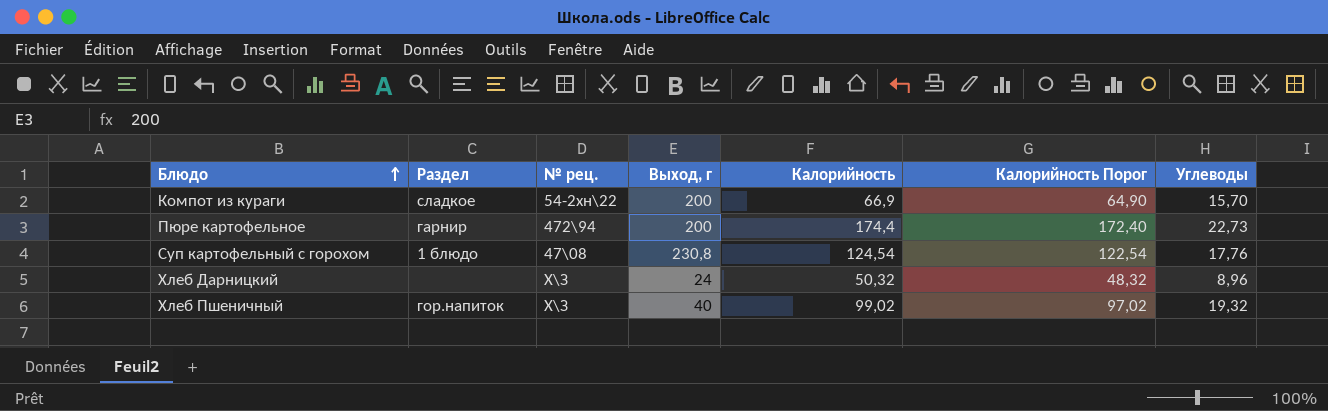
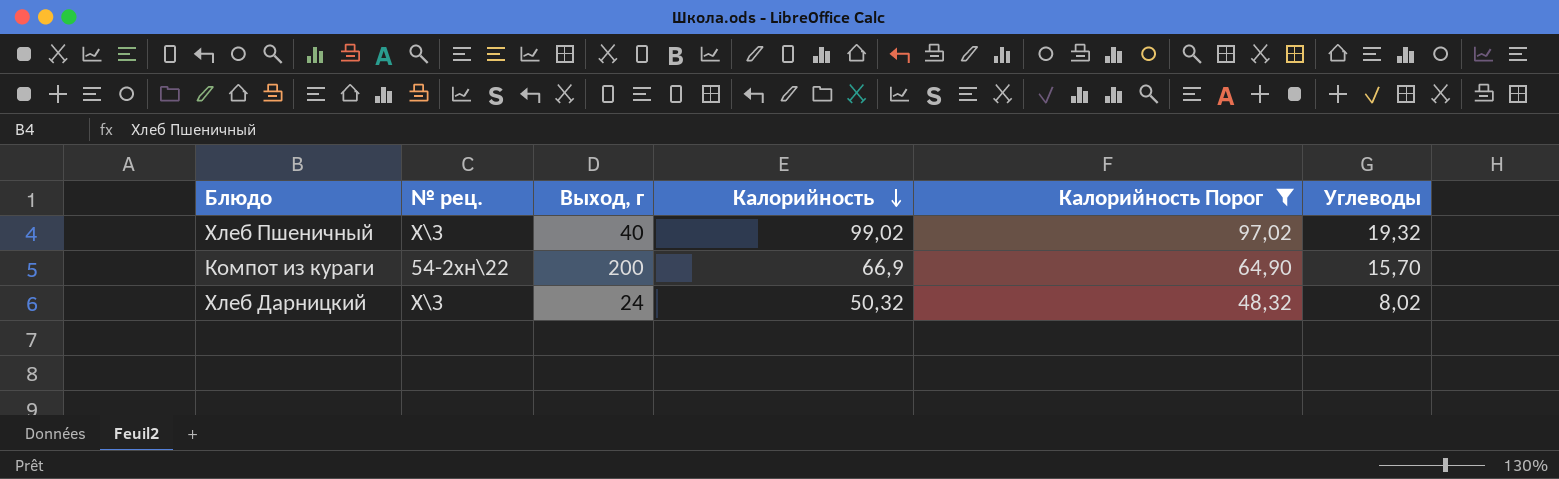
filter: none -> Калорийность Порог <= 97,02
row order: Блюдо ascending -> Калорийность descending
column Раздел | position: 2 -> none
Хлеб Дарницкий | Углеводы: 8,96 -> 8,02

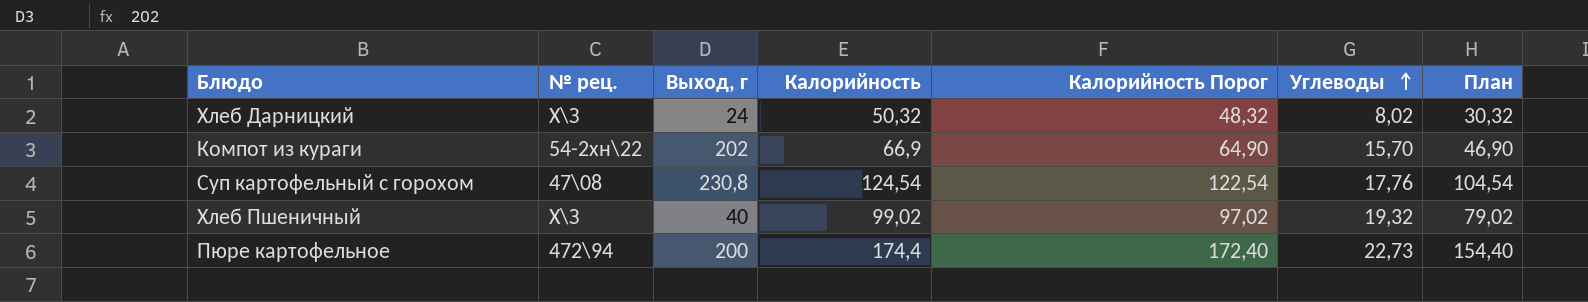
filter: Калорийность Порог <= 97,02 -> none
row order: Калорийность descending -> Углеводы ascending
column План | formula: none -> [Калорийность] - 20
Компот из кураги | Выход, г: 200 -> 202

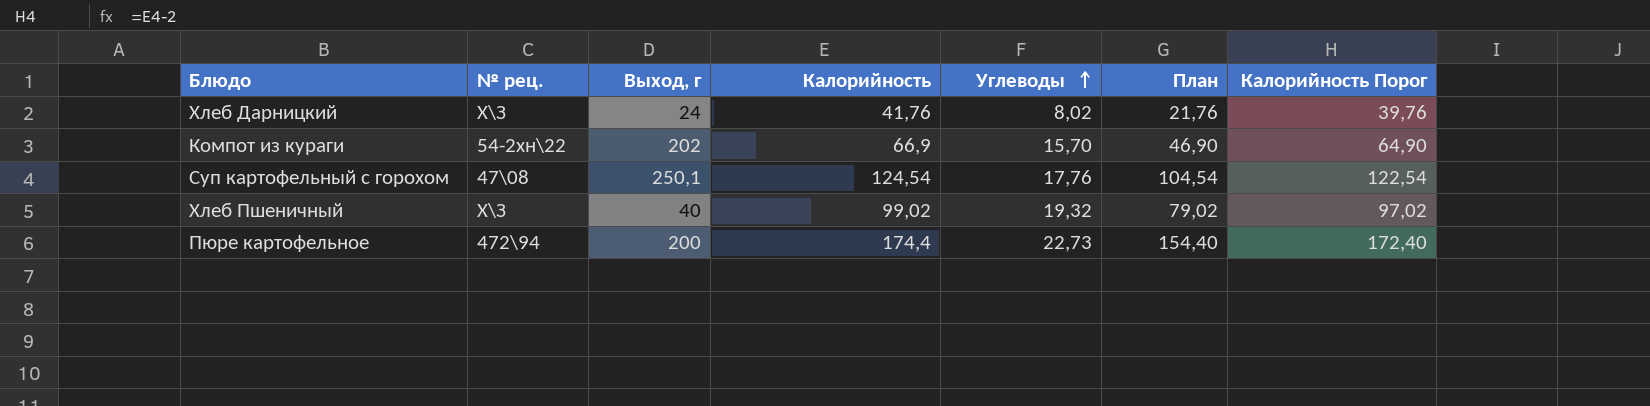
column Калорийность Порог | position: 5 -> 7
Хлеб Дарницкий | Калорийность: 50,32 -> 41,76
Хлеб Дарницкий | План: 30,32 -> 21,76
Хлеб Дарницкий | Калорийность Порог: 48,32 -> 39,76
Суп картофельный с горохом | Выход, г: 230,8 -> 250,1

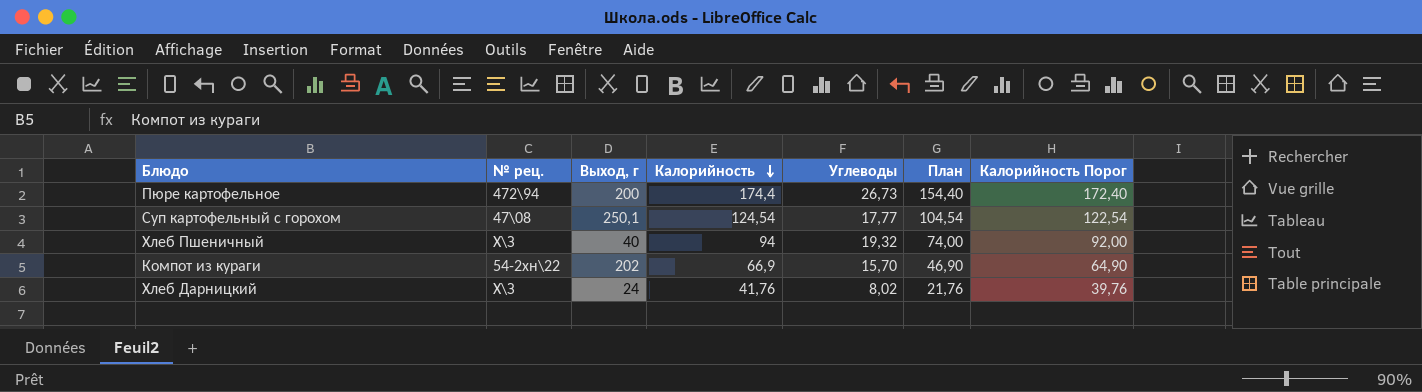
row order: Углеводы ascending -> Калорийность descending
Пюре картофельное | Углеводы: 22,73 -> 26,73
Суп картофельный с горохом | Углеводы: 17,76 -> 17,77
Хлеб Пшеничный | Калорийность: 99,02 -> 94
Хлеб Пшеничный | План: 79,02 -> 74,00
Хлеб Пшеничный | Калорийность Порог: 97,02 -> 92,00

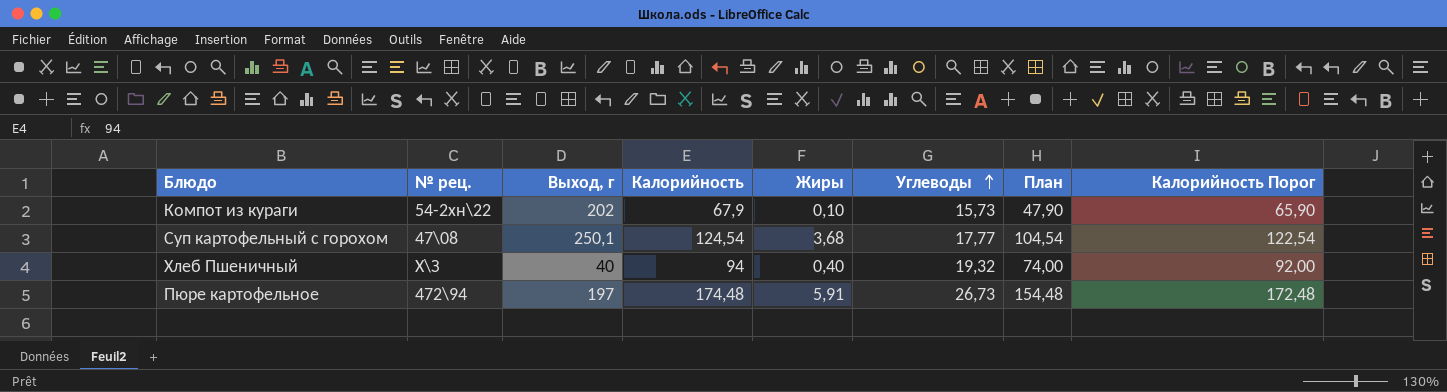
row order: Калорийность descending -> Углеводы ascending
column Жиры | position: none -> 5
row Хлеб Дарницкий: Х\З | 24 | 41,76 | 8,02 | 21,76 | 39,76 -> none
Компот из кураги | Калорийность: 66,9 -> 67,9
Компот из кураги | Углеводы: 15,70 -> 15,73
Компот из кураги | План: 46,90 -> 47,90
Компот из кураги | Калорийность Порог: 64,90 -> 65,90
Пюре картофельное | Выход, г: 200 -> 197
Пюре картофельное | Калорийность: 174,4 -> 174,48
Пюре картофельное | План: 154,40 -> 154,48
Пюре картофельное | Калорийность Порог: 172,40 -> 172,48

